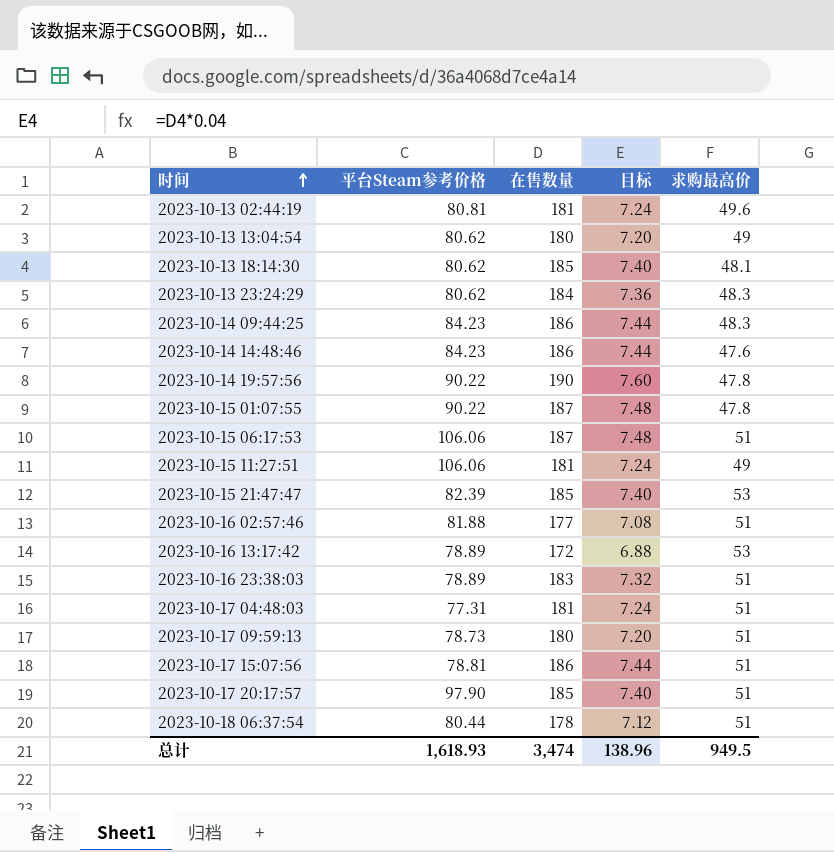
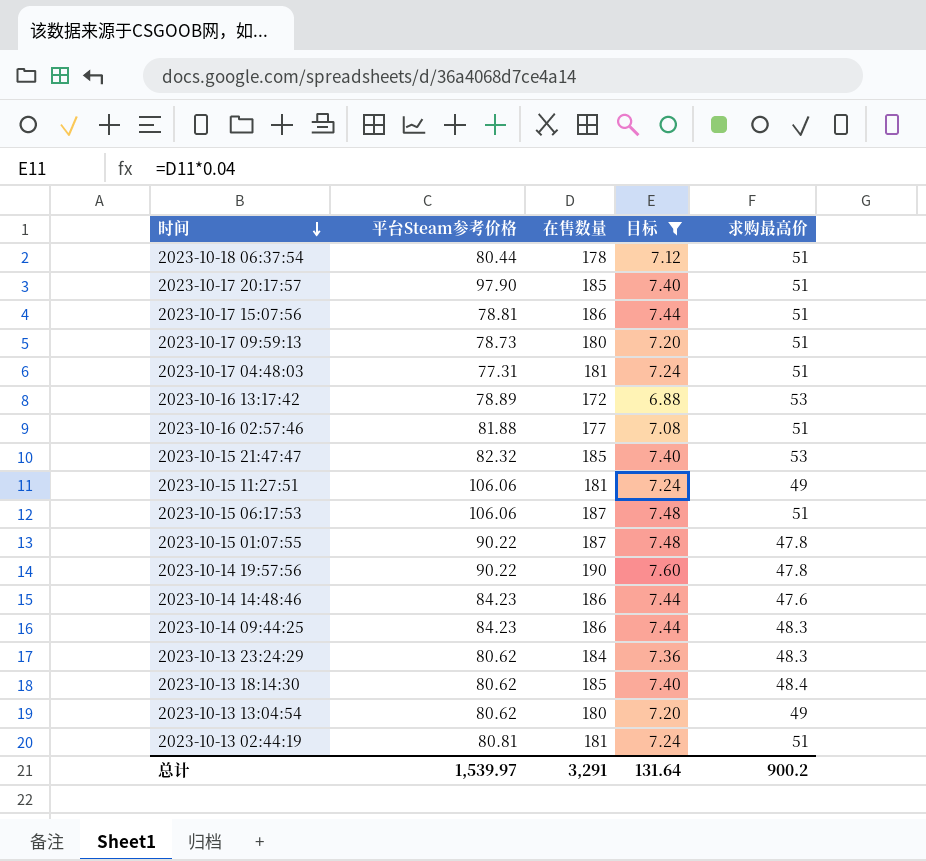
filter: none -> 目标 != 7.32
row order: 时间 ascending -> 时间 descending
2023-10-15 21:47:47 | 平台Steam参考价格: 82.39 -> 82.32
2023-10-13 18:14:30 | 求购最高价: 48.1 -> 48.4
2023-10-13 02:44:19 | 求购最高价: 49.6 -> 51
总计 | 平台Steam参考价格: 1,618.93 -> 1,539.97
总计 | 在售数量: 3,474 -> 3,291
总计 | 目标: 138.96 -> 131.64
总计 | 求购最高价: 949.5 -> 900.2

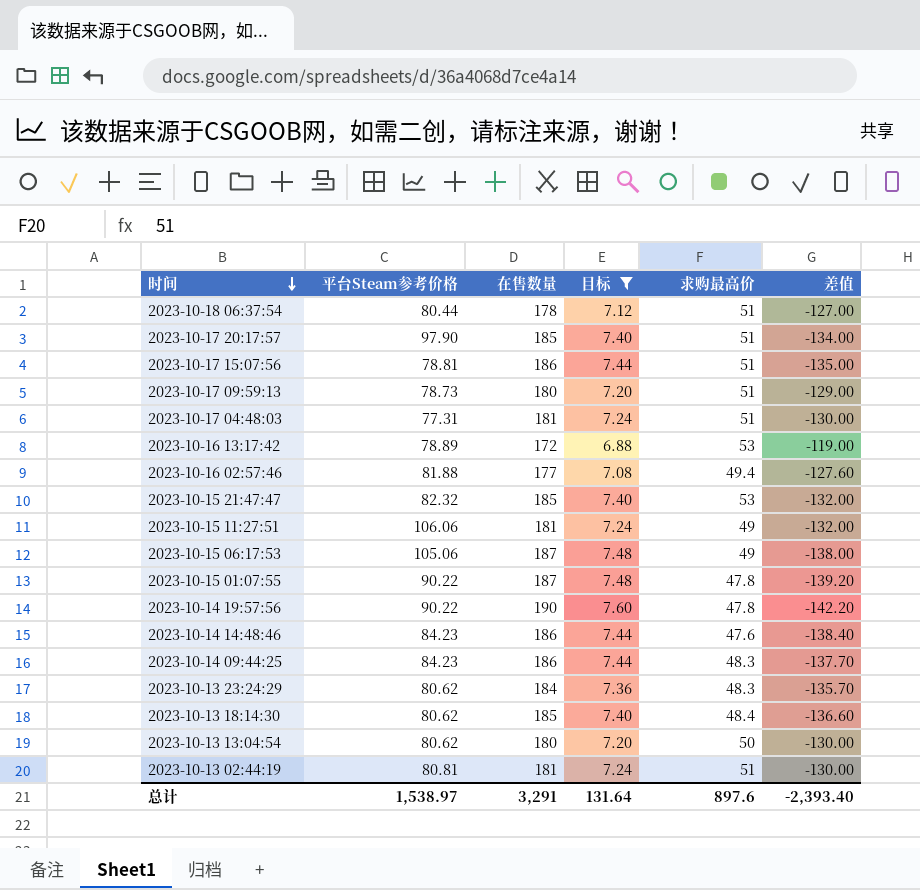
column 差值 | formula: none -> [求购最高价] - [在售数量]
2023-10-16 02:57:46 | 求购最高价: 51 -> 49.4
2023-10-15 06:17:53 | 平台Steam参考价格: 106.06 -> 105.06
2023-10-15 06:17:53 | 求购最高价: 51 -> 49
2023-10-13 13:04:54 | 求购最高价: 49 -> 50
总计 | 平台Steam参考价格: 1,539.97 -> 1,538.97
总计 | 求购最高价: 900.2 -> 897.6

